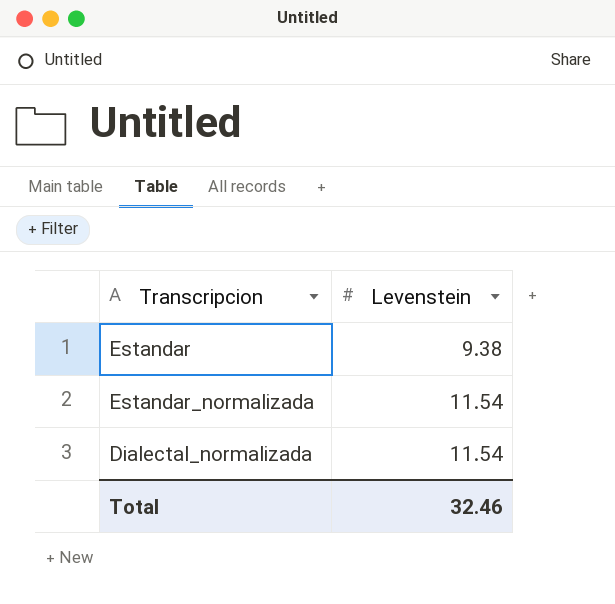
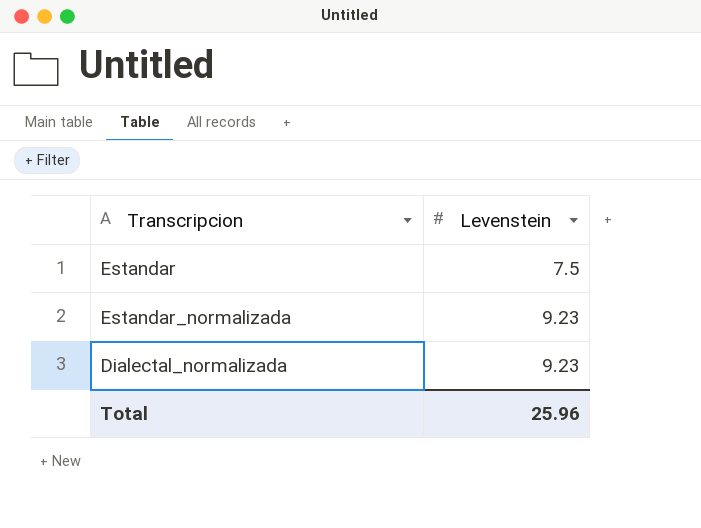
Estandar | Levenstein: 9.38 -> 7.5
Estandar_normalizada | Levenstein: 11.54 -> 9.23
Dialectal_normalizada | Levenstein: 11.54 -> 9.23
Total | Levenstein: 32.46 -> 25.96

